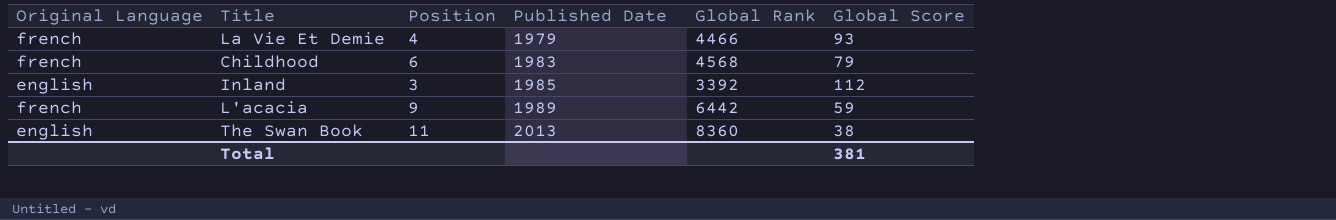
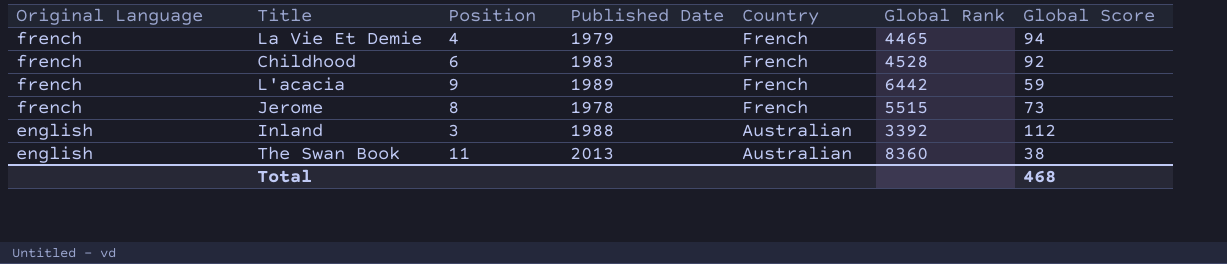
row order: Published Date ascending -> Original Language descending
column Country | position: none -> 5
La Vie Et Demie | Global Rank: 4466 -> 4465
La Vie Et Demie | Global Score: 93 -> 94
Childhood | Global Rank: 4568 -> 4528
Childhood | Global Score: 79 -> 92
row Jerome: none -> french | 8 | 1978 | French | 5515 | 73
Inland | Published Date: 1985 -> 1988
Total | Global Score: 381 -> 468

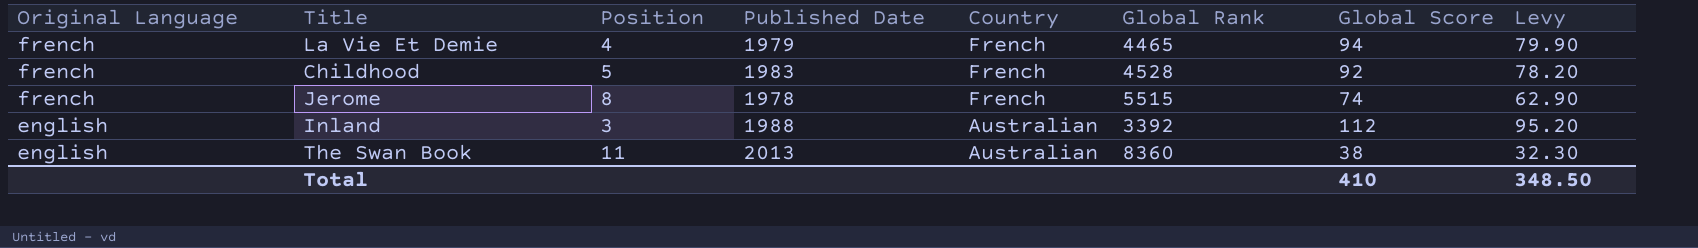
column Levy | formula: none -> [Global Score] * 0.85
row L'acacia: french | 9 | 1989 | French | 6442 | 59 -> none
Childhood | Position: 6 -> 5
Jerome | Global Score: 73 -> 74
Total | Global Score: 468 -> 410

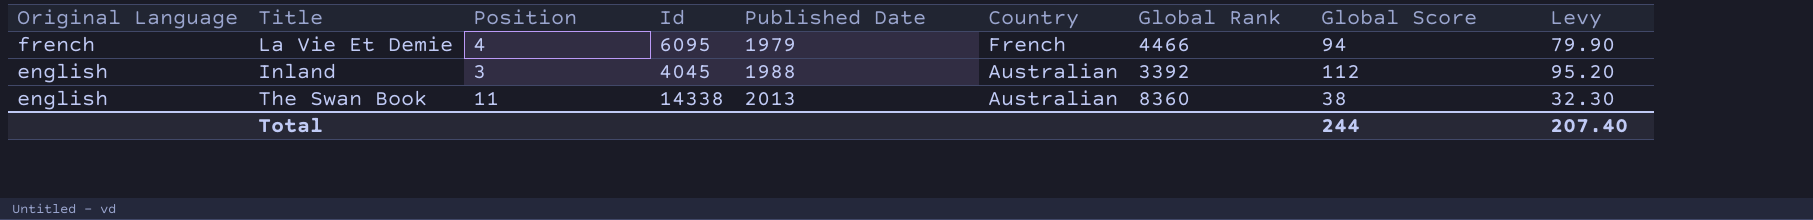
column Id | position: none -> 4
row Childhood: french | 5 | 1983 | French | 4528 | 92 | 78.20 -> none
row Jerome: french | 8 | 1978 | French | 5515 | 74 | 62.90 -> none
La Vie Et Demie | Global Rank: 4465 -> 4466
Total | Global Score: 410 -> 244
Total | Levy: 348.50 -> 207.40

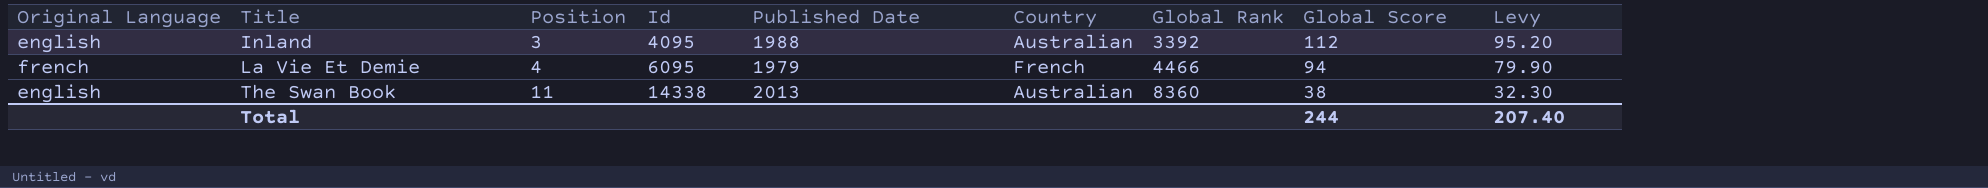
row order: Original Language descending -> Title ascending
Inland | Id: 4045 -> 4095

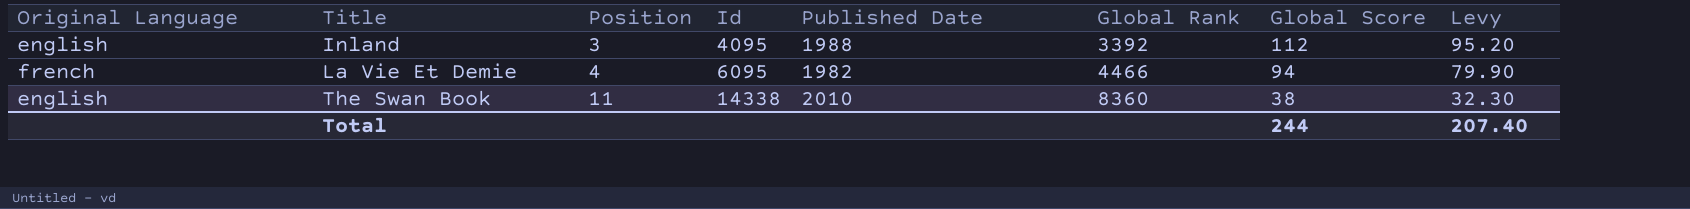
column Country | position: 6 -> none
La Vie Et Demie | Published Date: 1979 -> 1982
The Swan Book | Published Date: 2013 -> 2010

